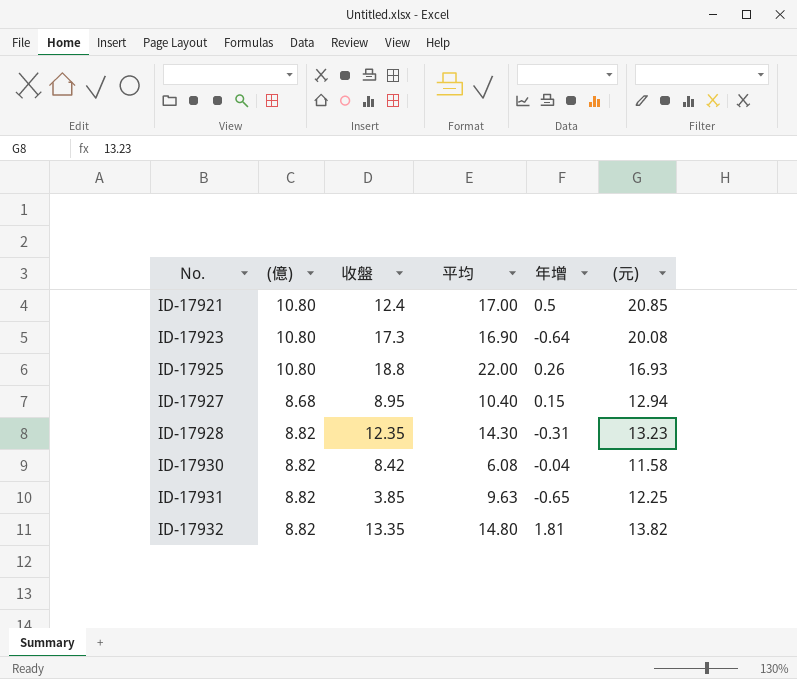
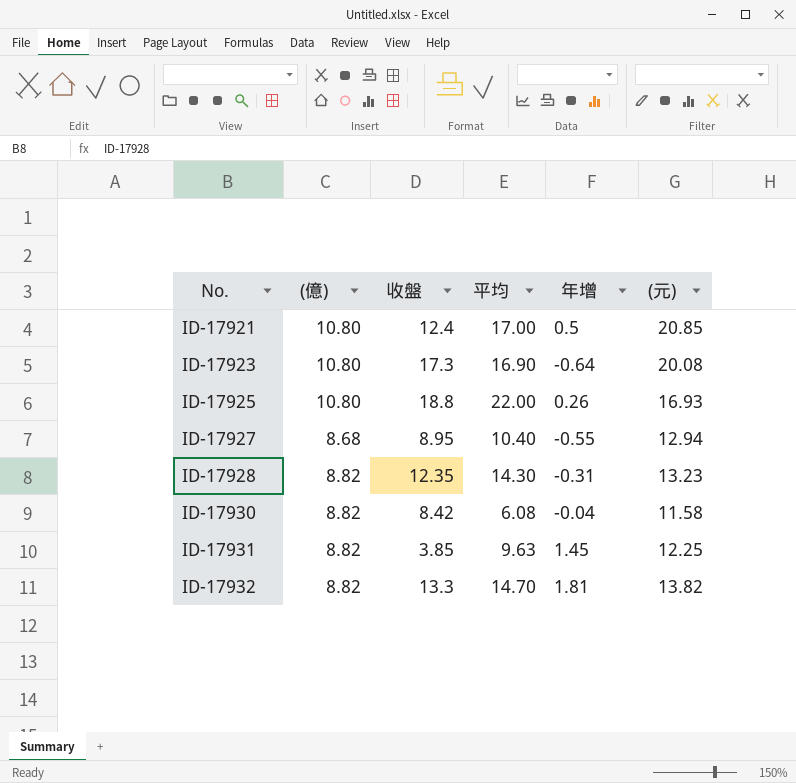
ID-17927 | 年增: 0.15 -> -0.55
ID-17931 | 年增: -0.65 -> 1.45
ID-17932 | 收盤: 13.35 -> 13.3
ID-17932 | 平均: 14.80 -> 14.70

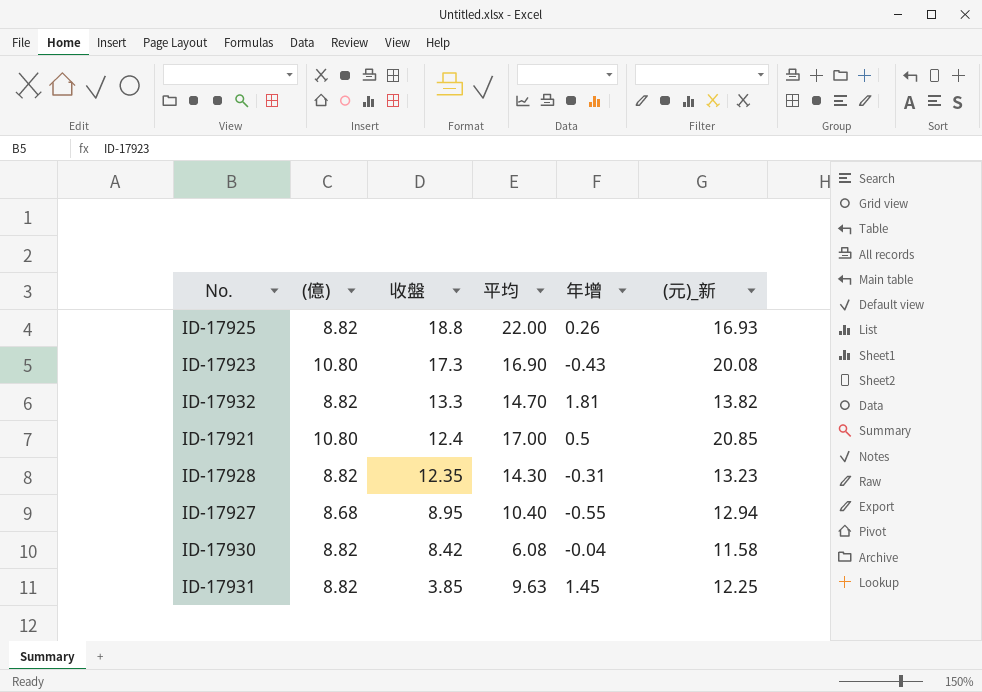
row order: No. ascending -> 收盤 descending
column name: (元) -> (元)_新
ID-17925 | (億): 10.80 -> 8.82
ID-17923 | 年增: -0.64 -> -0.43

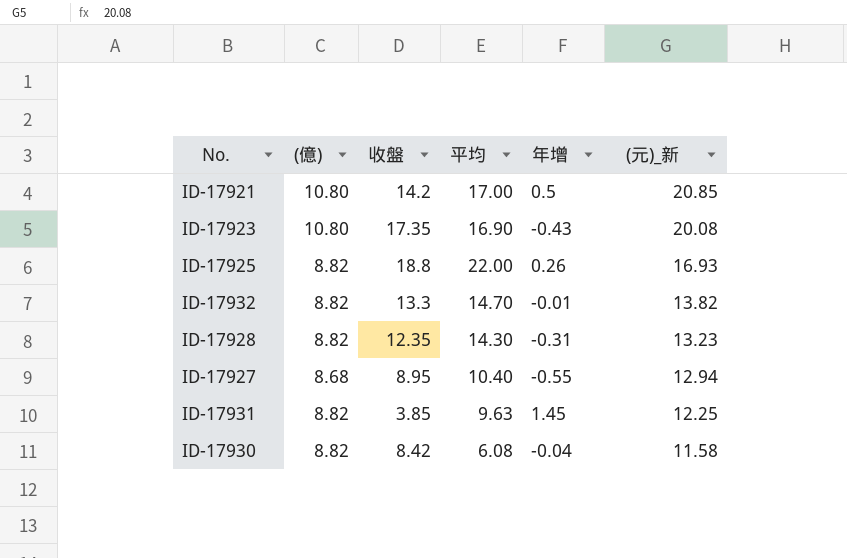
row order: 收盤 descending -> (元)_新 descending
ID-17921 | 收盤: 12.4 -> 14.2
ID-17923 | 收盤: 17.3 -> 17.35
ID-17932 | 年增: 1.81 -> -0.01

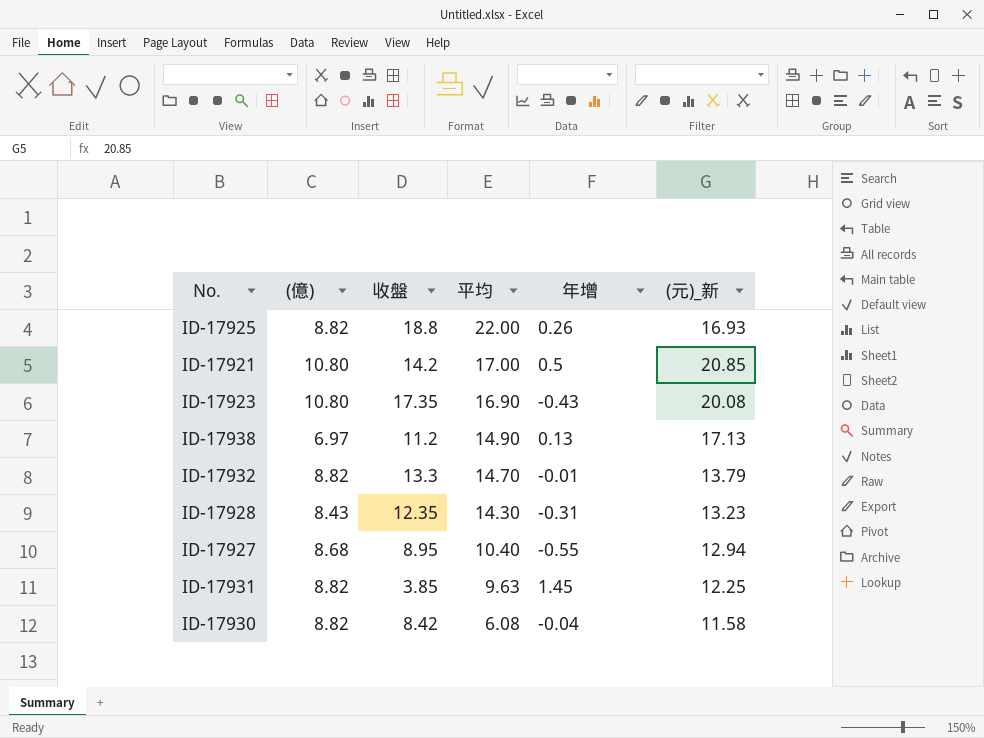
row order: (元)_新 descending -> 平均 descending
row ID-17938: none -> 6.97 | 11.2 | 14.90 | 0.13 | 17.13
ID-17932 | (元)_新: 13.82 -> 13.79
ID-17928 | (億): 8.82 -> 8.43

